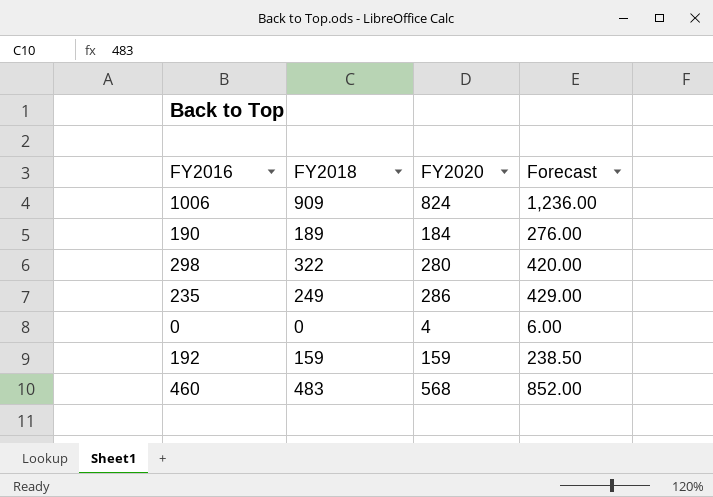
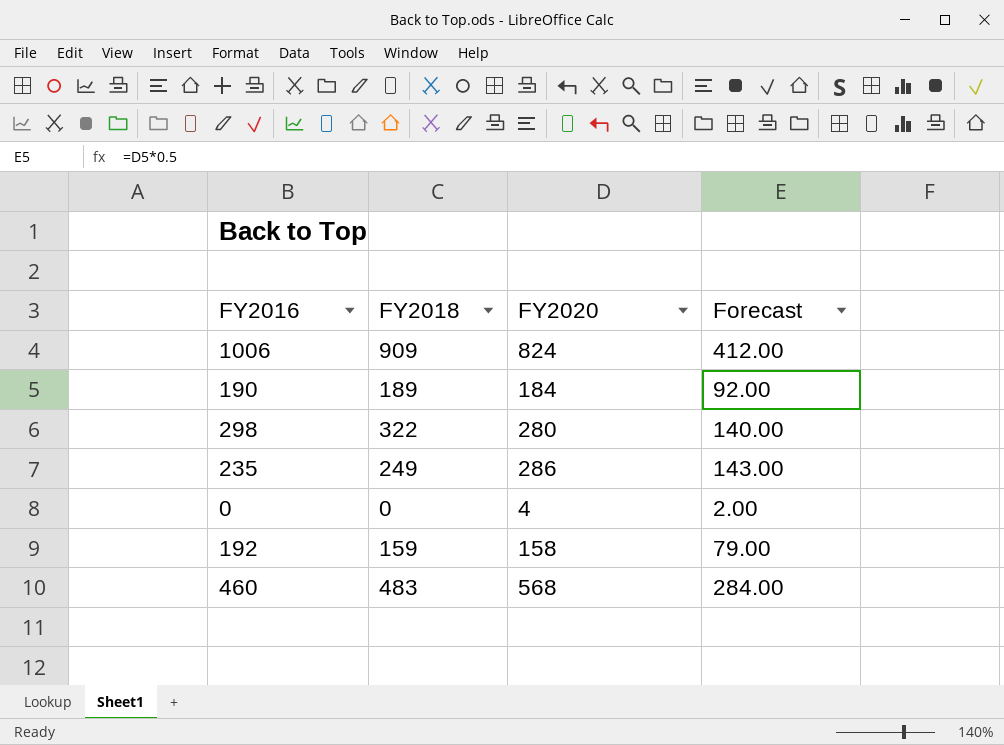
column Forecast | formula: [FY2020] * 1.5 -> [FY2020] * 0.5
192 | FY2020: 159 -> 158

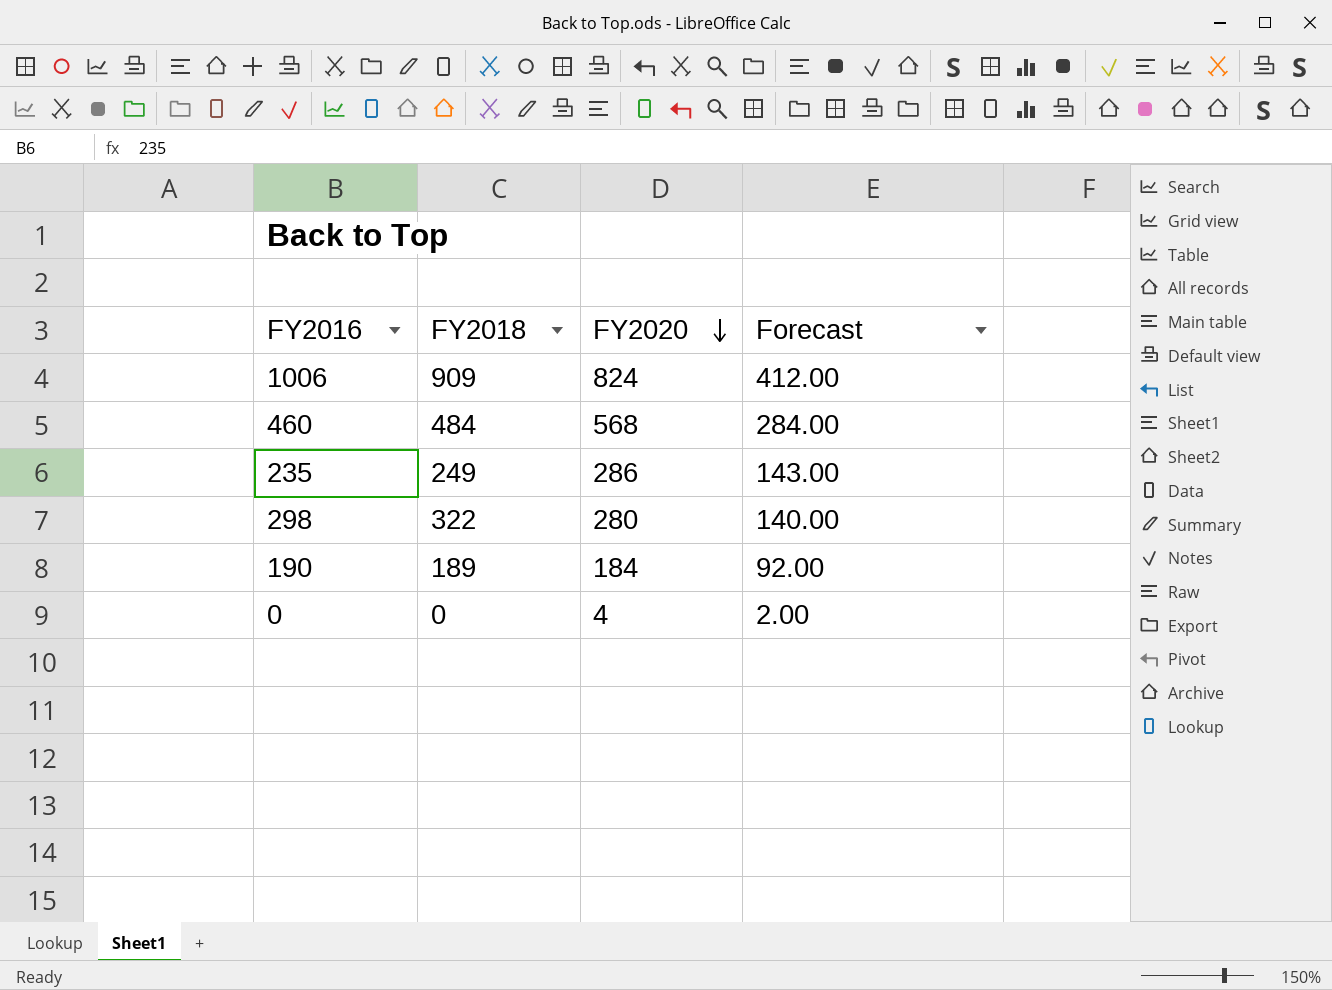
row order: none -> FY2020 descending
row 192: 159 | 158 | 79.00 -> none
460 | FY2018: 483 -> 484

